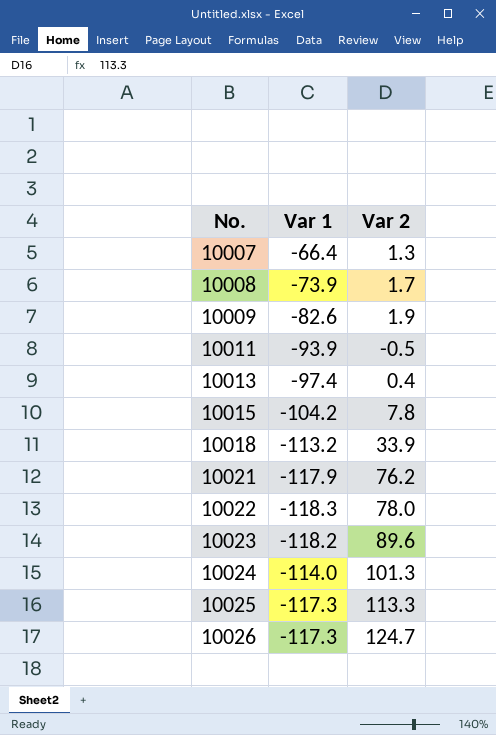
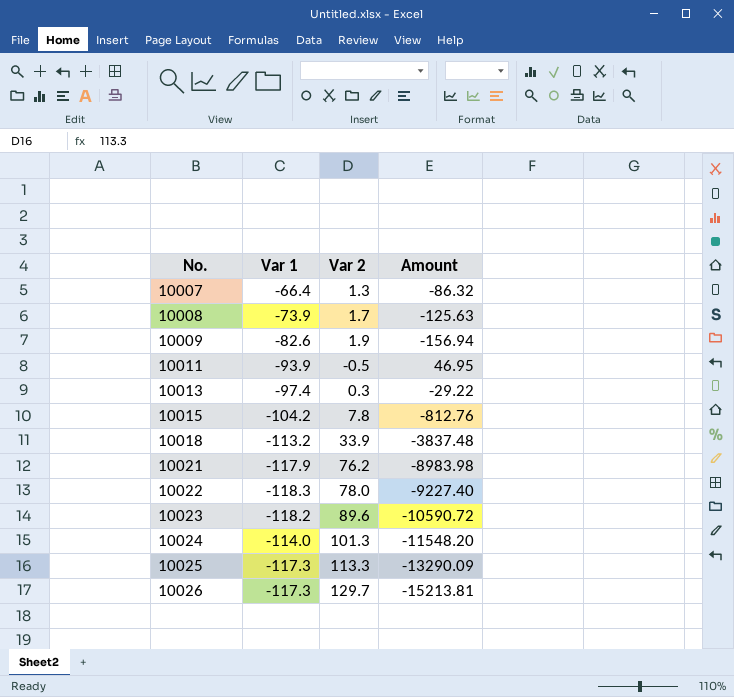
column Amount | formula: none -> [Var 1] * [Var 2]
10013 | Var 2: 0.4 -> 0.3
10026 | Var 2: 124.7 -> 129.7

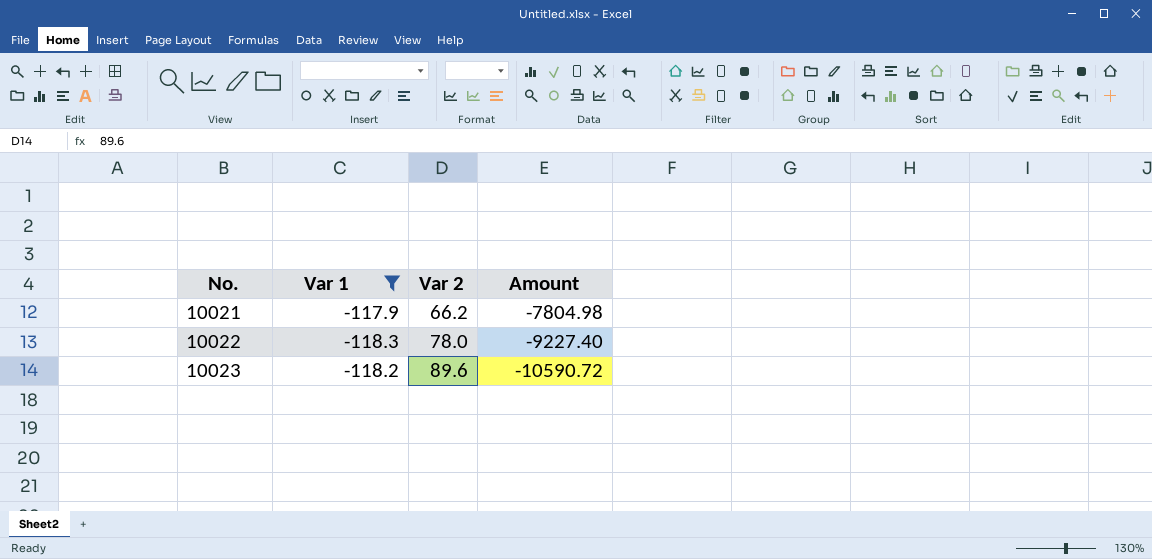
filter: none -> Var 1 <= -117.9
10021 | Var 2: 76.2 -> 66.2
10021 | Amount: -8983.98 -> -7804.98

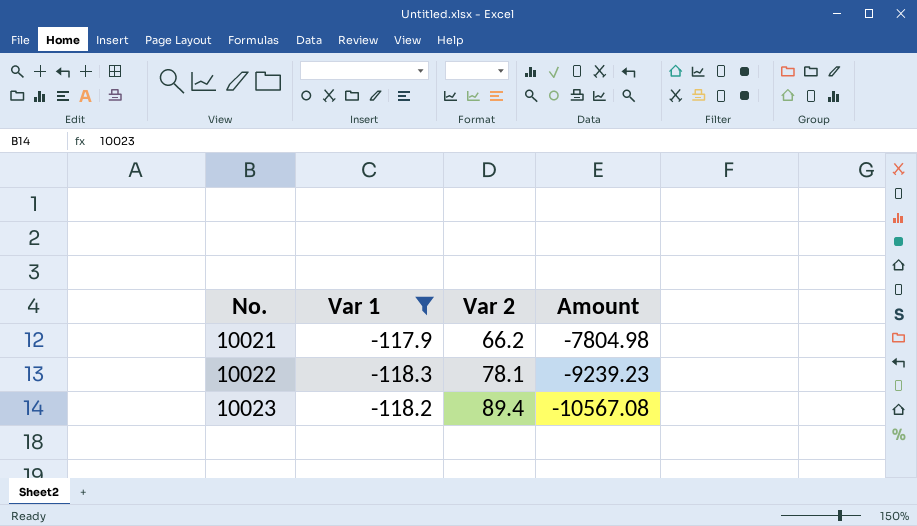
10022 | Var 2: 78.0 -> 78.1
10022 | Amount: -9227.40 -> -9239.23
10023 | Var 2: 89.6 -> 89.4
10023 | Amount: -10590.72 -> -10567.08

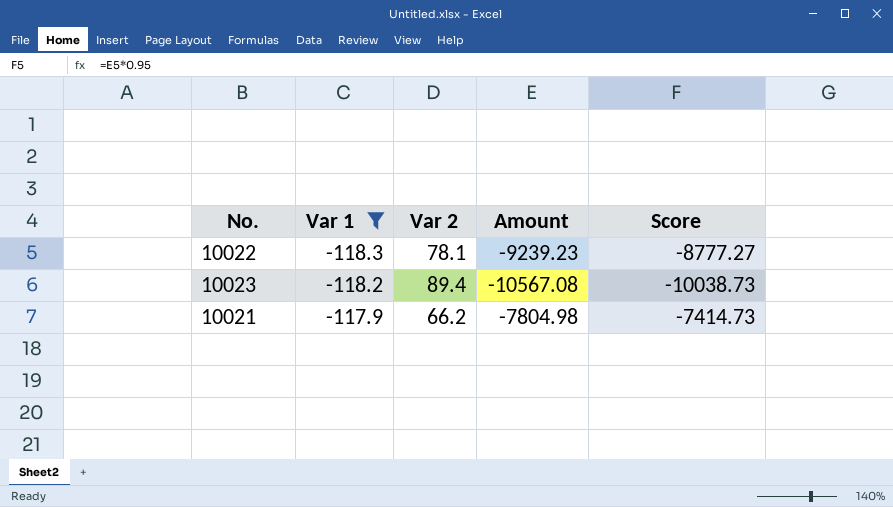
row order: No. ascending -> Var 1 ascending
column Score | formula: none -> [Amount] * 0.95

